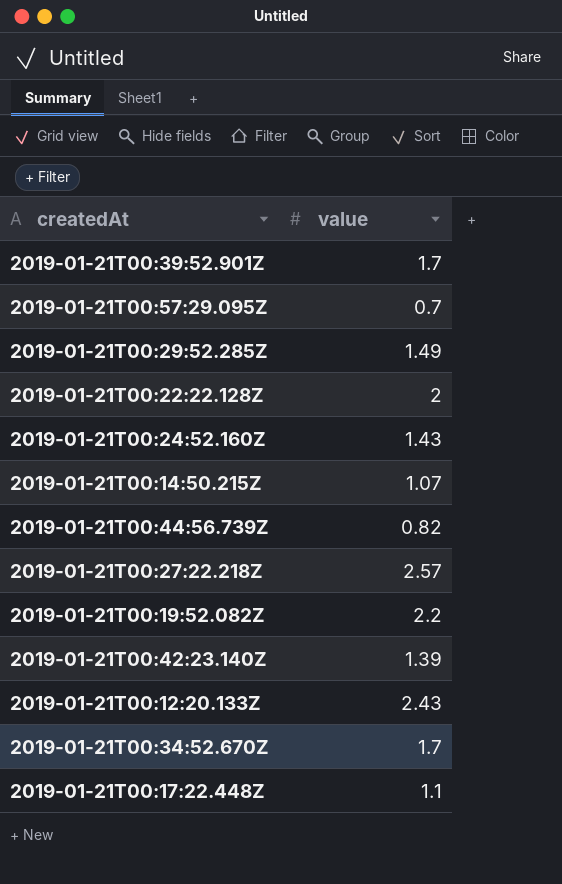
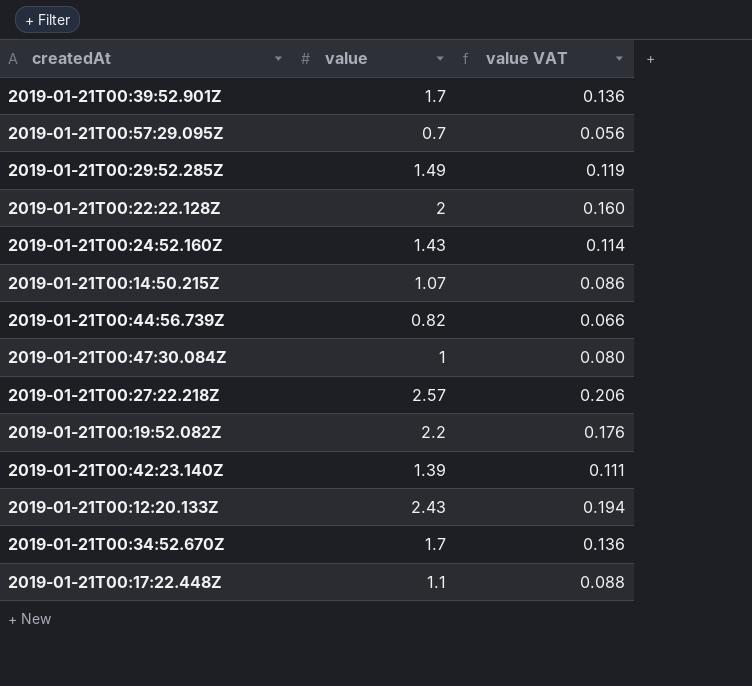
column value VAT | formula: none -> [value] * 0.08
row 2019-01-21T00:47:30.084Z: none -> 1 | 0.080

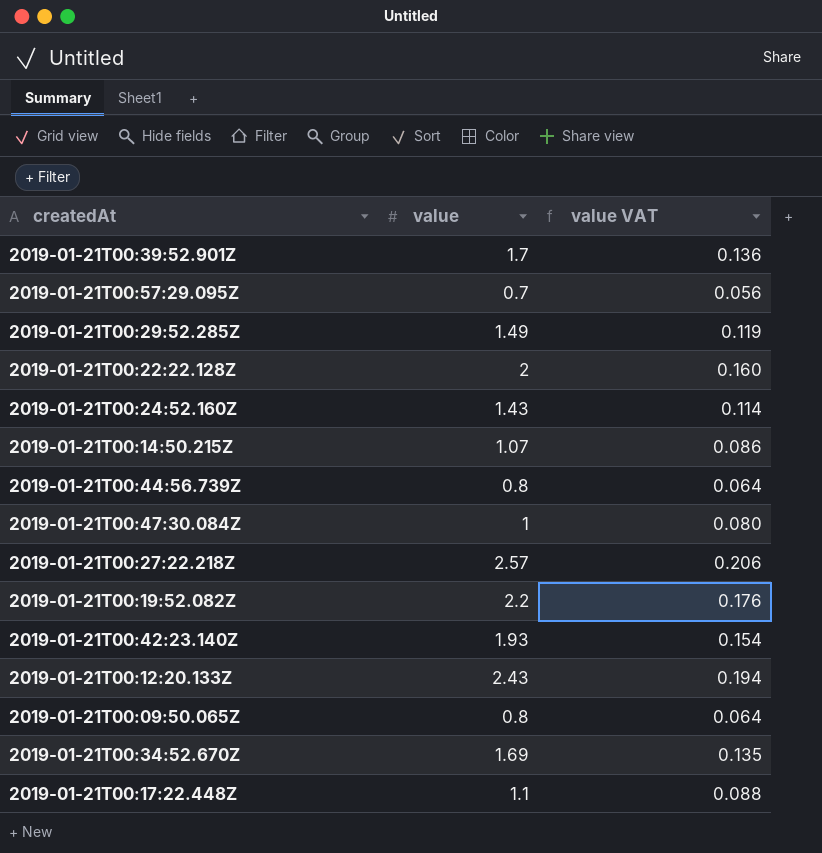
2019-01-21T00:44:56.739Z | value: 0.82 -> 0.8
2019-01-21T00:44:56.739Z | value VAT: 0.066 -> 0.064
2019-01-21T00:42:23.140Z | value: 1.39 -> 1.93
2019-01-21T00:42:23.140Z | value VAT: 0.111 -> 0.154
row 2019-01-21T00:09:50.065Z: none -> 0.8 | 0.064
2019-01-21T00:34:52.670Z | value: 1.7 -> 1.69
2019-01-21T00:34:52.670Z | value VAT: 0.136 -> 0.135

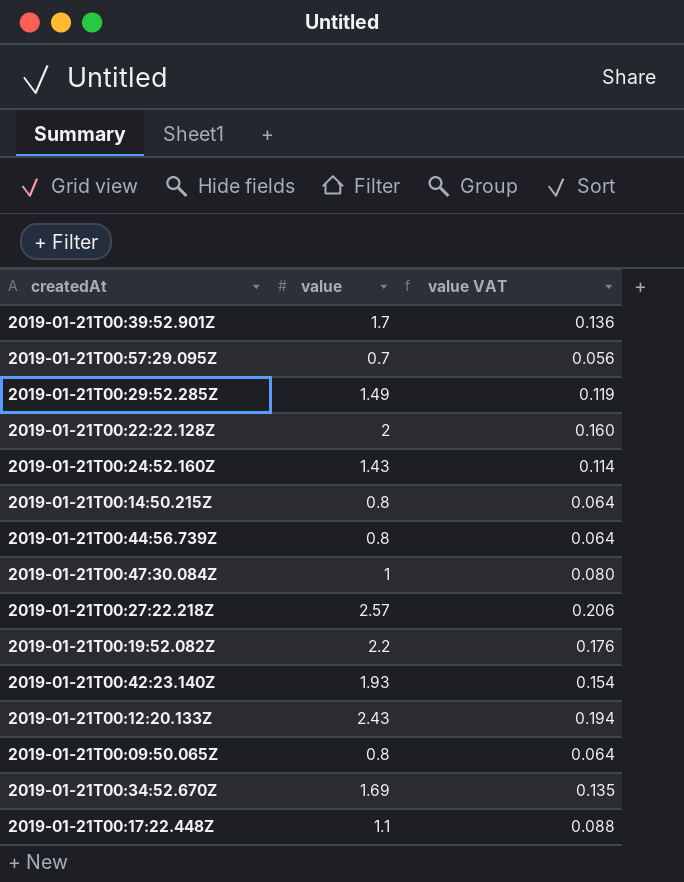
2019-01-21T00:14:50.215Z | value: 1.07 -> 0.8
2019-01-21T00:14:50.215Z | value VAT: 0.086 -> 0.064

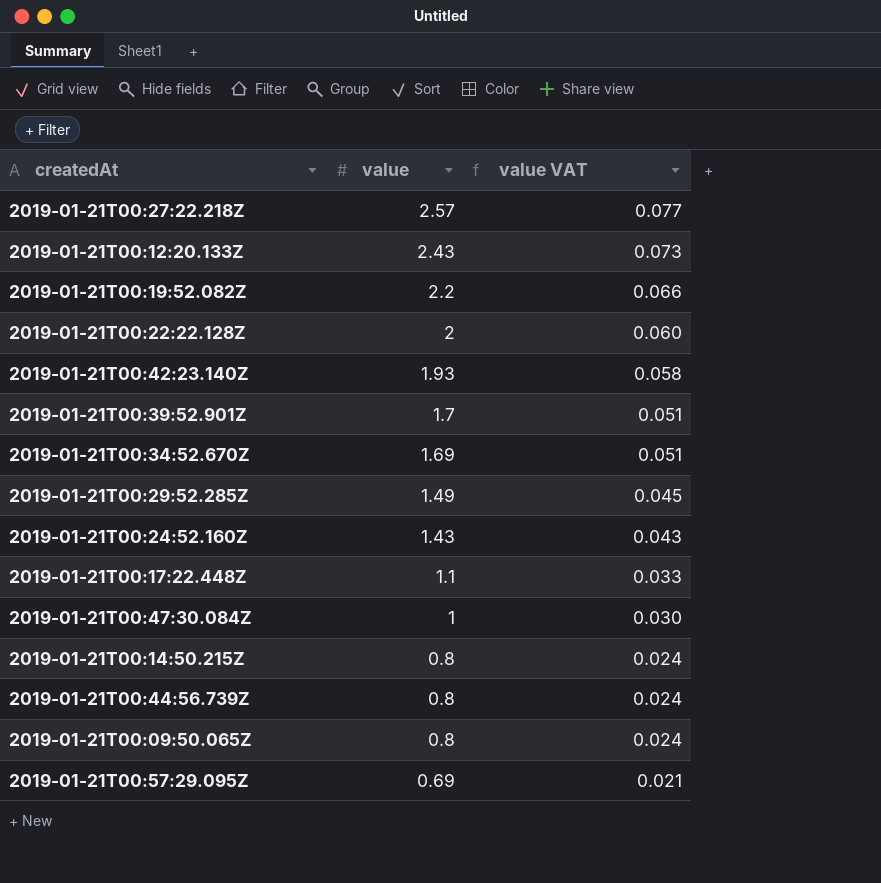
row order: none -> value descending
column value VAT | formula: [value] * 0.08 -> [value] * 0.03
2019-01-21T00:57:29.095Z | value: 0.7 -> 0.69

